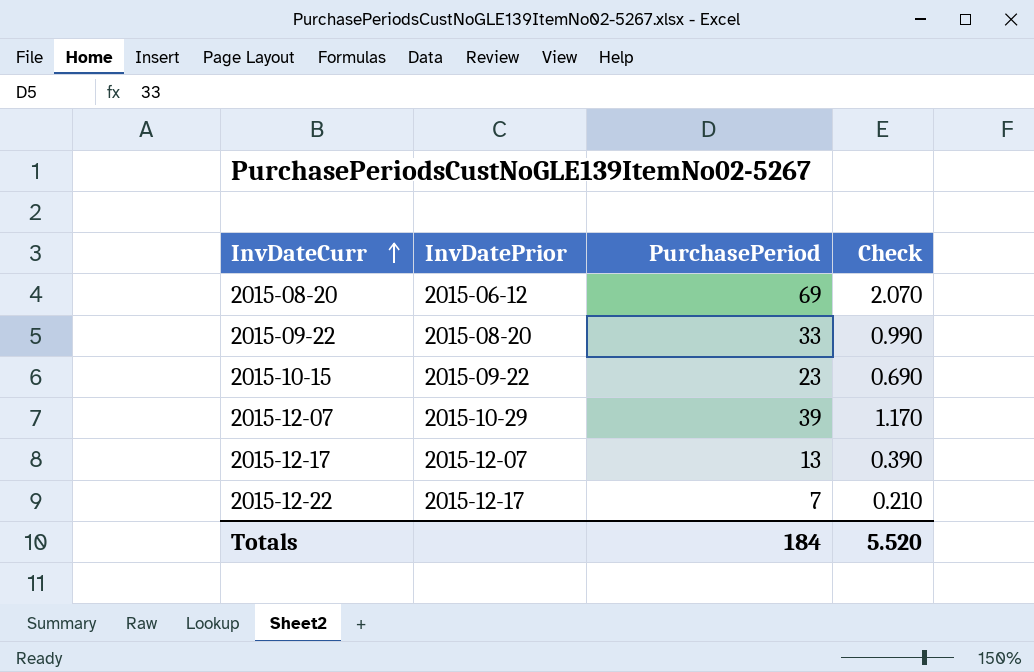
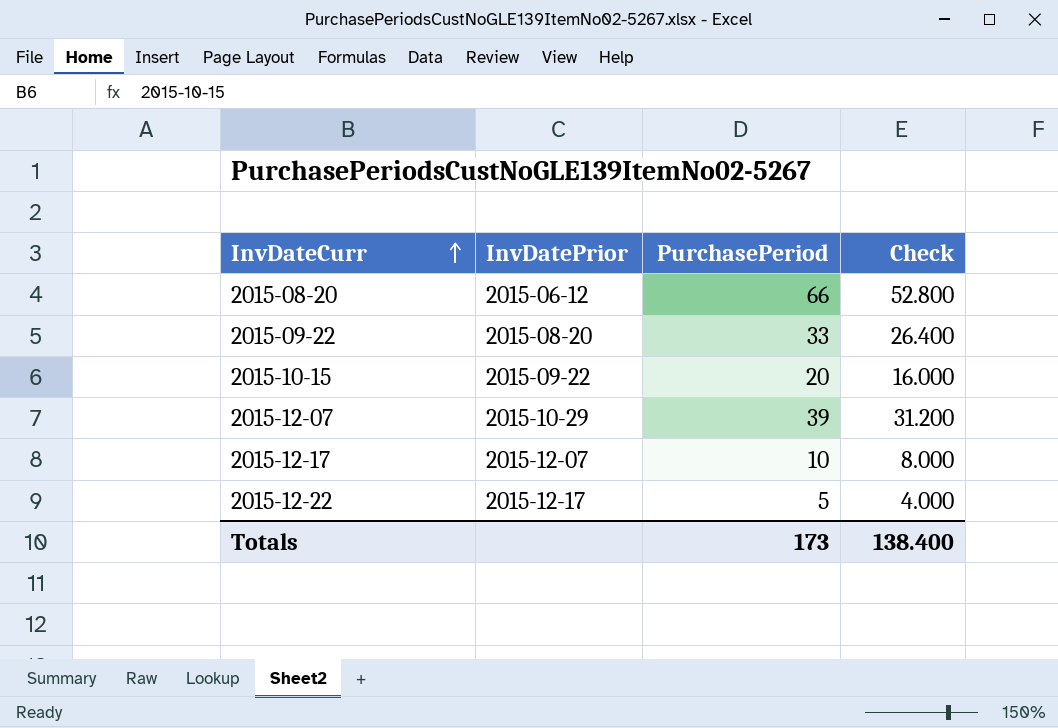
column Check | formula: [PurchasePeriod] * 0.03 -> [PurchasePeriod] * 0.8
2015-08-20 | PurchasePeriod: 69 -> 66
2015-10-15 | PurchasePeriod: 23 -> 20
2015-12-17 | PurchasePeriod: 13 -> 10
2015-12-22 | PurchasePeriod: 7 -> 5
Totals | PurchasePeriod: 184 -> 173
Totals | Check: 5.520 -> 138.400

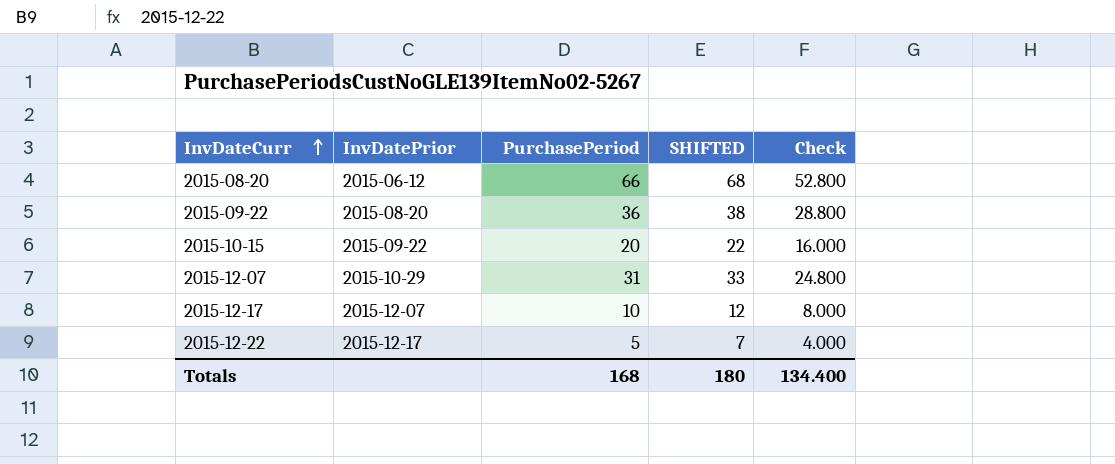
column SHIFTED | formula: none -> [PurchasePeriod] + 2
2015-09-22 | PurchasePeriod: 33 -> 36
2015-09-22 | Check: 26.400 -> 28.800
2015-12-07 | PurchasePeriod: 39 -> 31
2015-12-07 | Check: 31.200 -> 24.800
Totals | PurchasePeriod: 173 -> 168
Totals | Check: 138.400 -> 134.400

